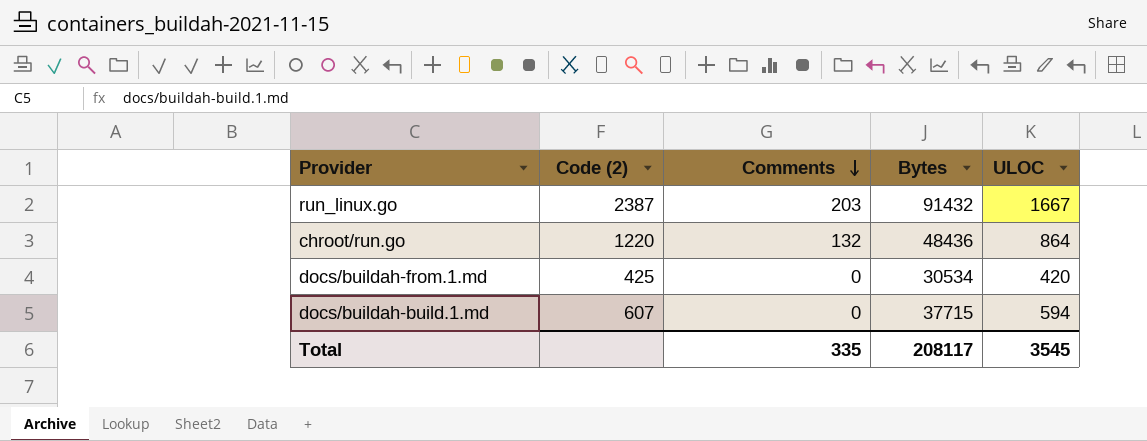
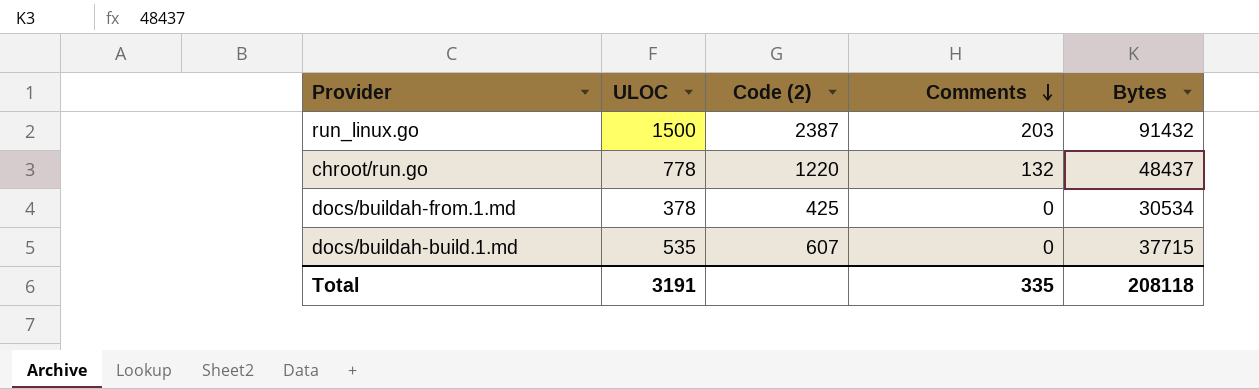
column ULOC | position: 5 -> 2
run_linux.go | ULOC: 1667 -> 1500
chroot/run.go | ULOC: 864 -> 778
chroot/run.go | Bytes: 48436 -> 48437
docs/buildah-from.1.md | ULOC: 420 -> 378
docs/buildah-build.1.md | ULOC: 594 -> 535
Total | ULOC: 3545 -> 3191
Total | Bytes: 208117 -> 208118

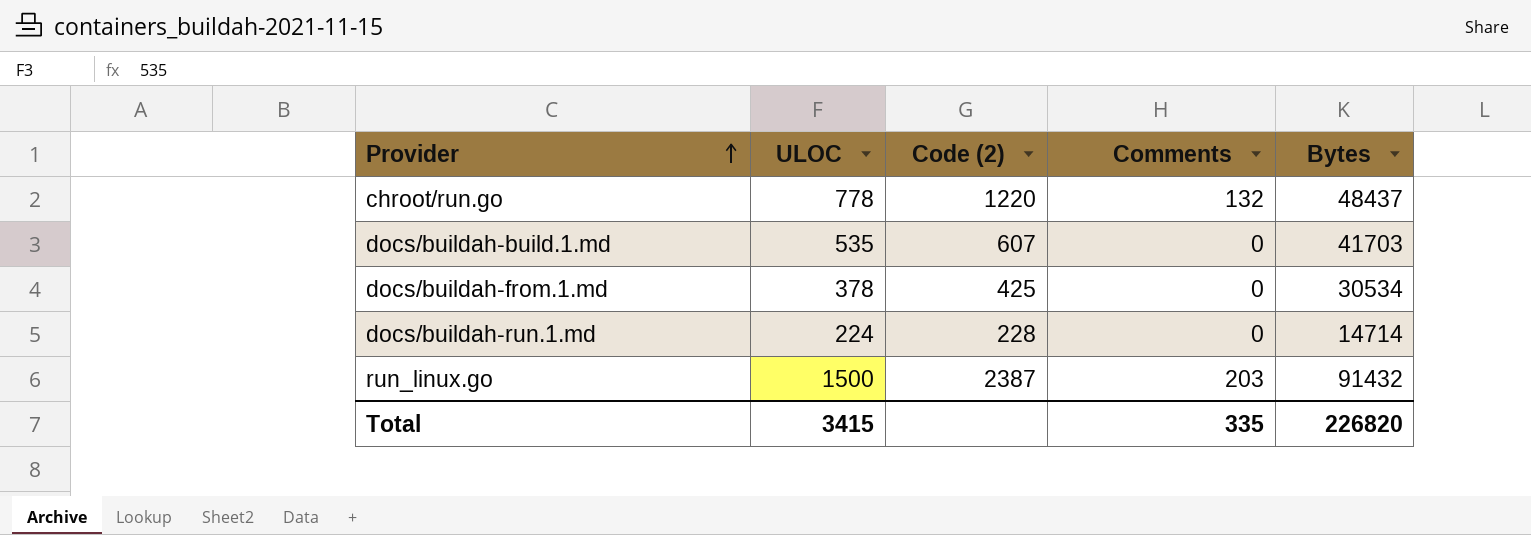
row order: Comments descending -> Provider ascending
docs/buildah-build.1.md | Bytes: 37715 -> 41703
row docs/buildah-run.1.md: none -> 224 | 228 | 0 | 14714
Total | ULOC: 3191 -> 3415
Total | Bytes: 208118 -> 226820

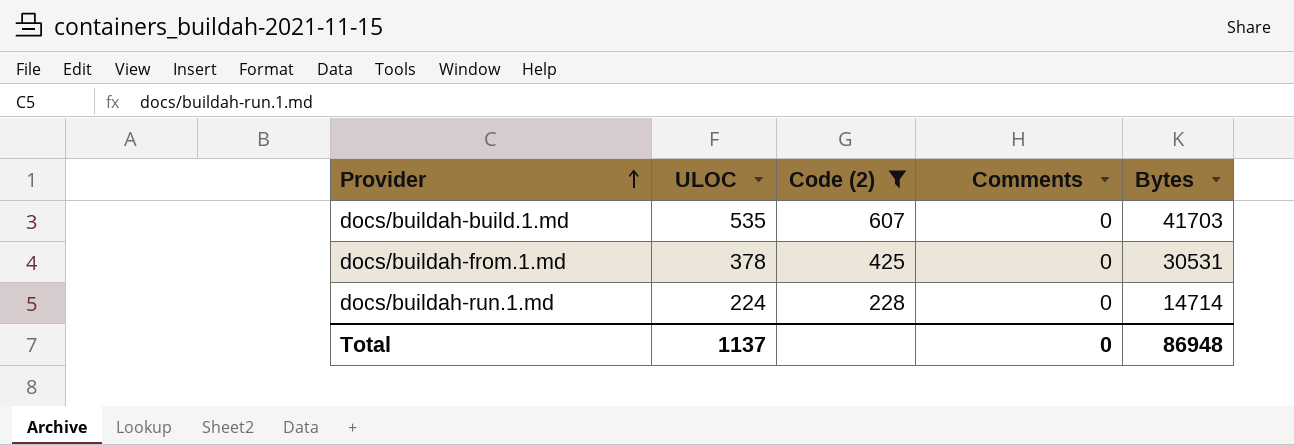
filter: none -> Code (2) <= 607
docs/buildah-from.1.md | Bytes: 30534 -> 30531
Total | ULOC: 3415 -> 1137
Total | Comments: 335 -> 0
Total | Bytes: 226820 -> 86948

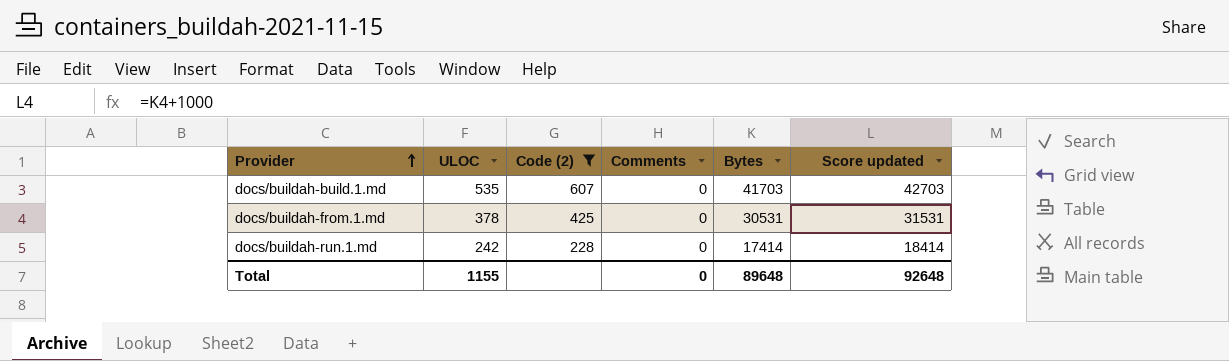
column Score updated | formula: none -> [Bytes] + 1000
docs/buildah-run.1.md | ULOC: 224 -> 242
docs/buildah-run.1.md | Bytes: 14714 -> 17414
Total | ULOC: 1137 -> 1155
Total | Bytes: 86948 -> 89648

